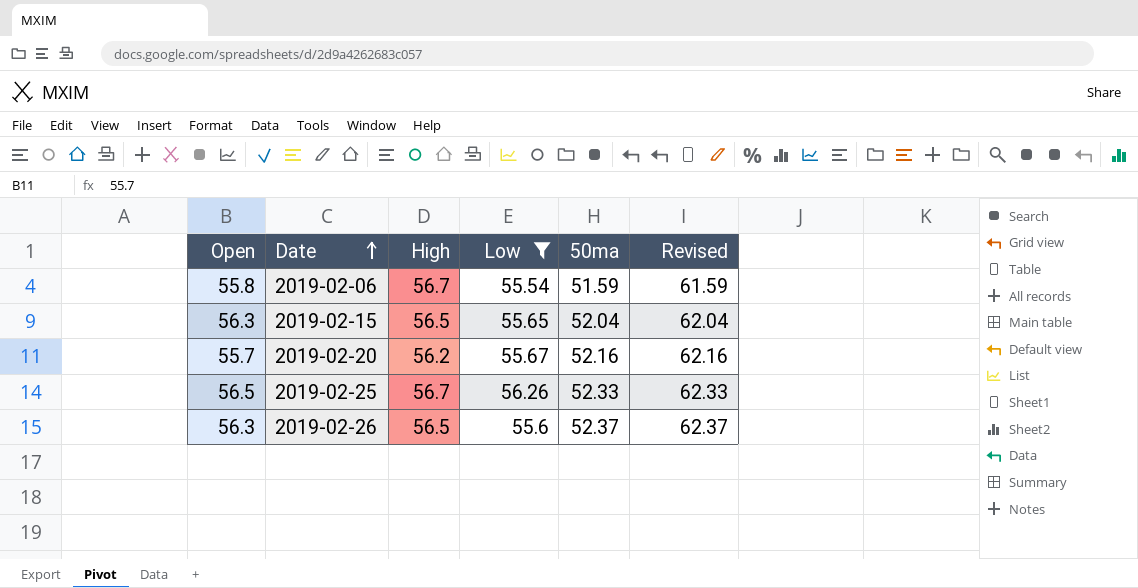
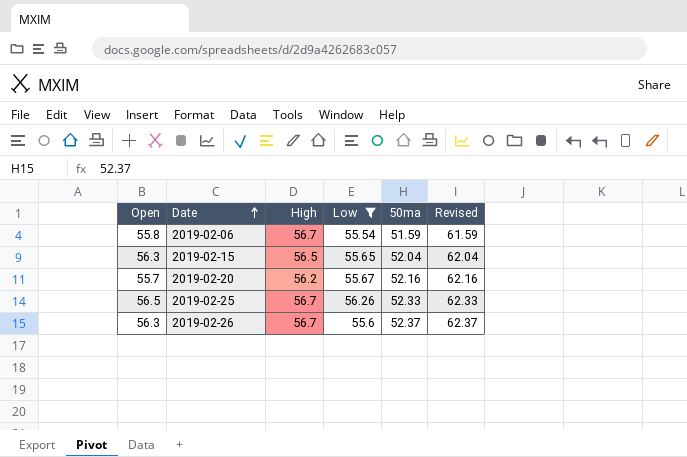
2019-02-26 | High: 56.5 -> 56.7

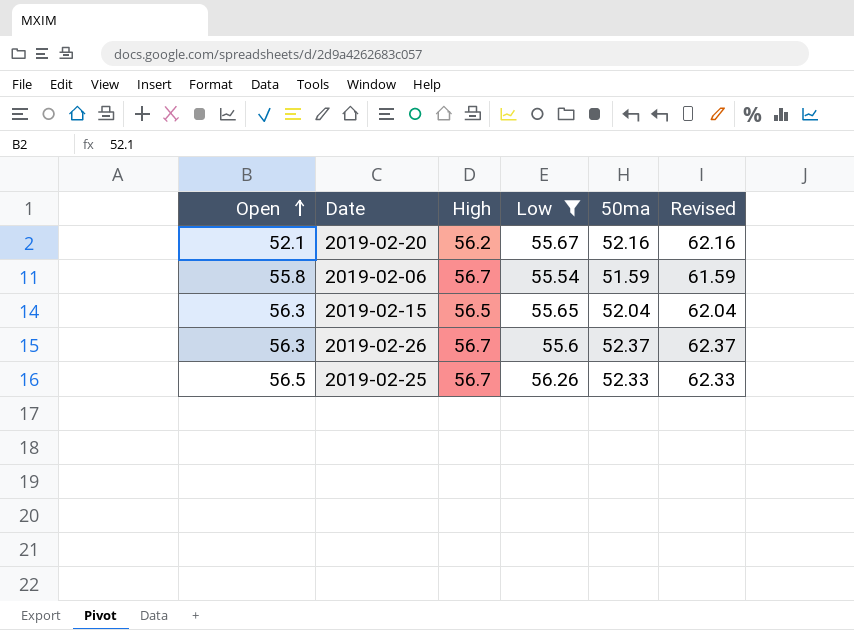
row order: Date ascending -> Open ascending
2019-02-20 | Open: 55.7 -> 52.1

